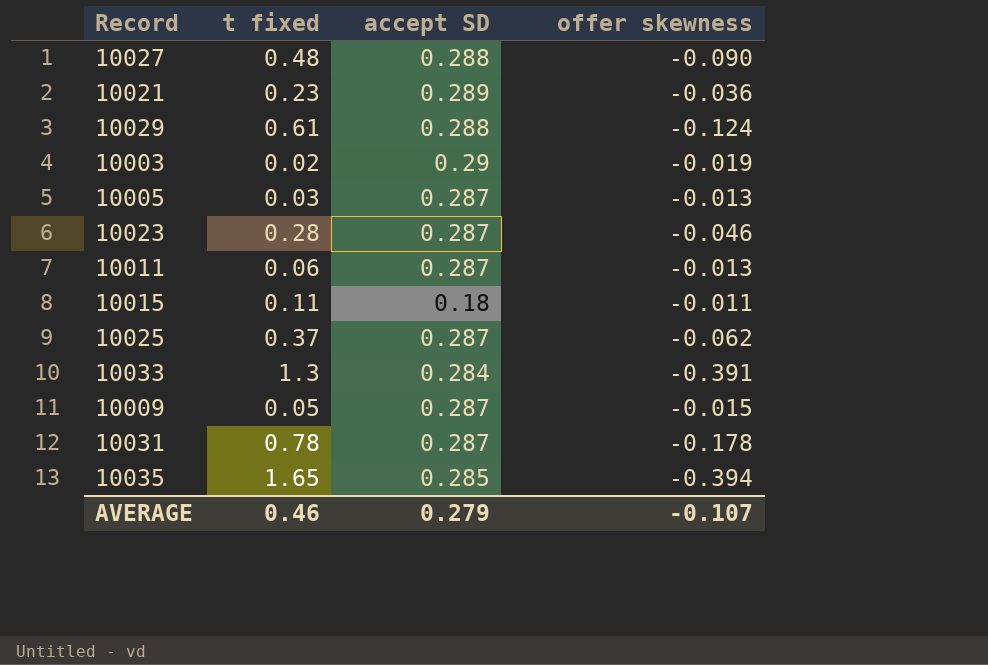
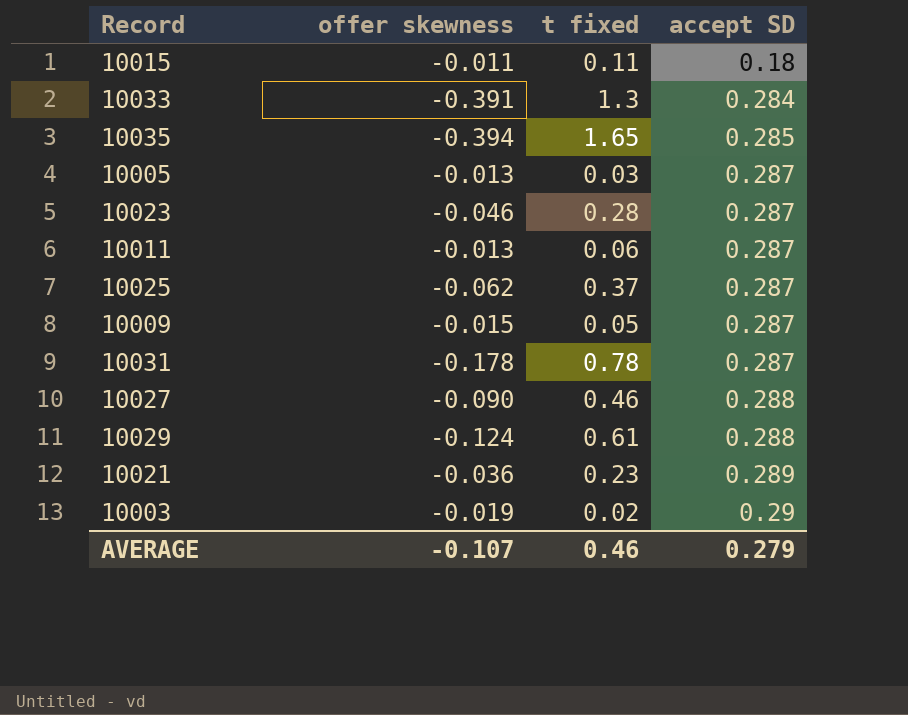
row order: none -> accept SD ascending
column offer skewness | position: 4 -> 2
10027 | t fixed: 0.48 -> 0.46

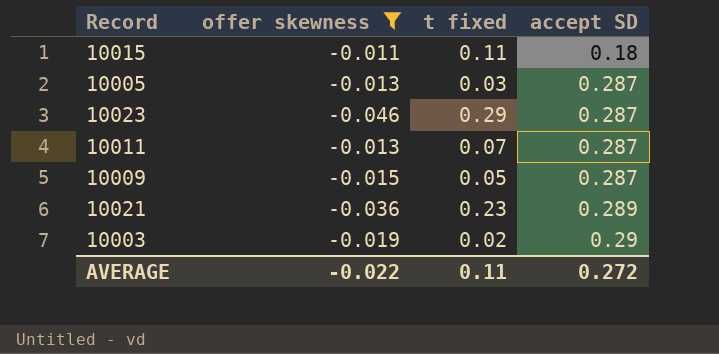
filter: none -> offer skewness >= -0.046
10023 | t fixed: 0.28 -> 0.29
10011 | t fixed: 0.06 -> 0.07
AVERAGE | offer skewness: -0.107 -> -0.022
AVERAGE | t fixed: 0.46 -> 0.11
AVERAGE | accept SD: 0.279 -> 0.272

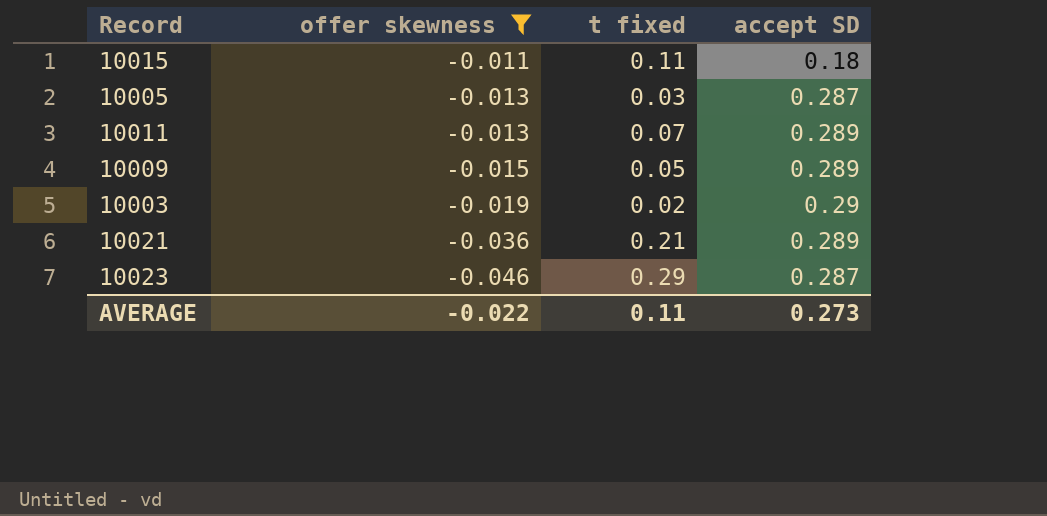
row order: accept SD ascending -> offer skewness descending
10011 | accept SD: 0.287 -> 0.289
10009 | accept SD: 0.287 -> 0.289
10021 | t fixed: 0.23 -> 0.21
AVERAGE | accept SD: 0.272 -> 0.273

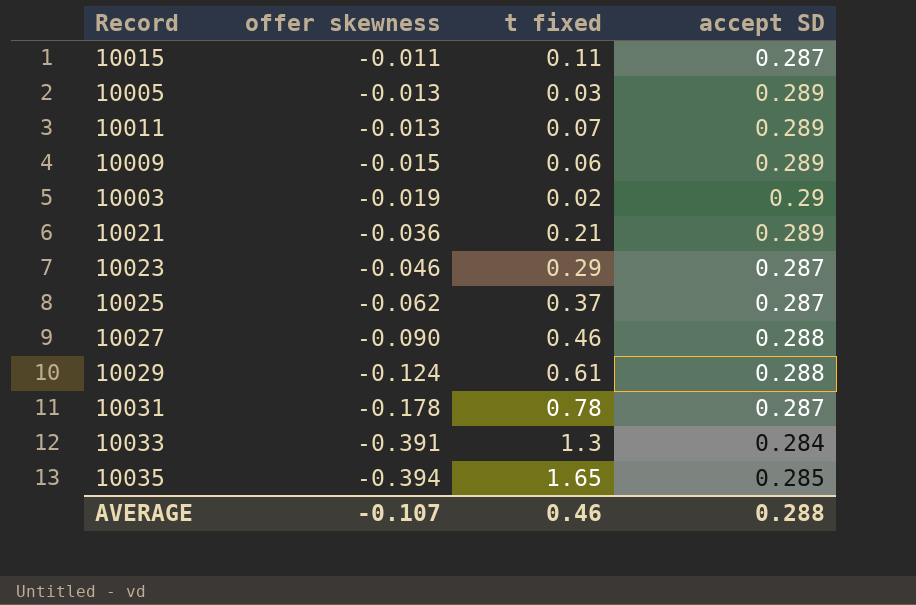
filter: offer skewness >= -0.046 -> none
10015 | accept SD: 0.18 -> 0.287
10005 | accept SD: 0.287 -> 0.289
10009 | t fixed: 0.05 -> 0.06
AVERAGE | offer skewness: -0.022 -> -0.107
AVERAGE | t fixed: 0.11 -> 0.46
AVERAGE | accept SD: 0.273 -> 0.288

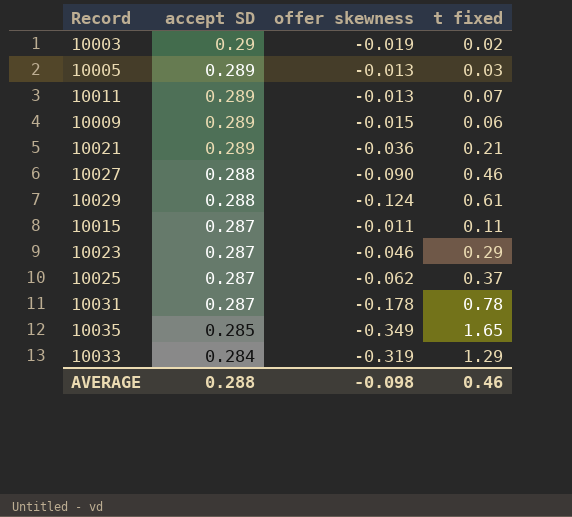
row order: offer skewness descending -> accept SD descending
column accept SD | position: 4 -> 2
10035 | offer skewness: -0.394 -> -0.349
10033 | offer skewness: -0.391 -> -0.319
10033 | t fixed: 1.3 -> 1.29
AVERAGE | offer skewness: -0.107 -> -0.098

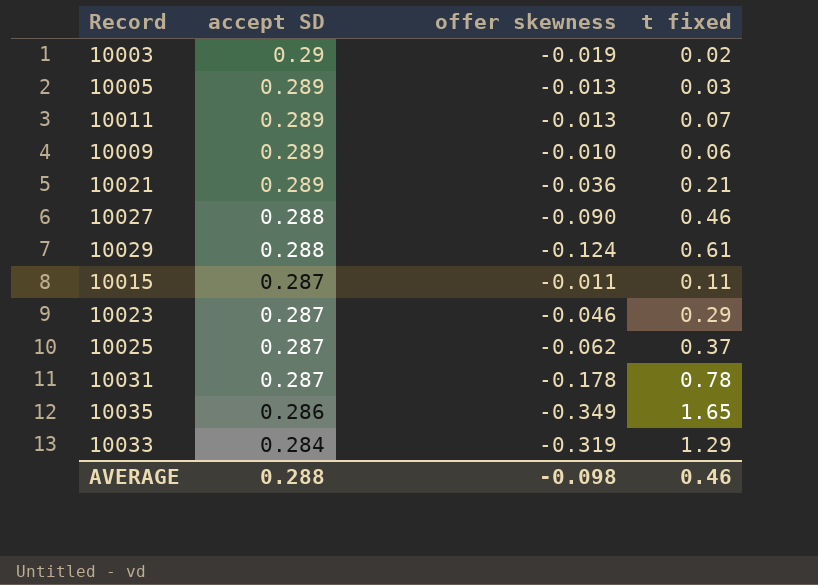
10009 | offer skewness: -0.015 -> -0.010
10035 | accept SD: 0.285 -> 0.286

